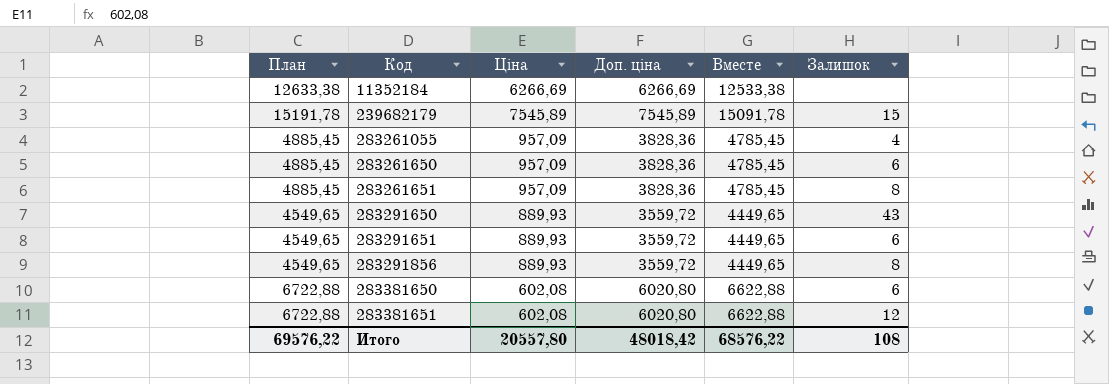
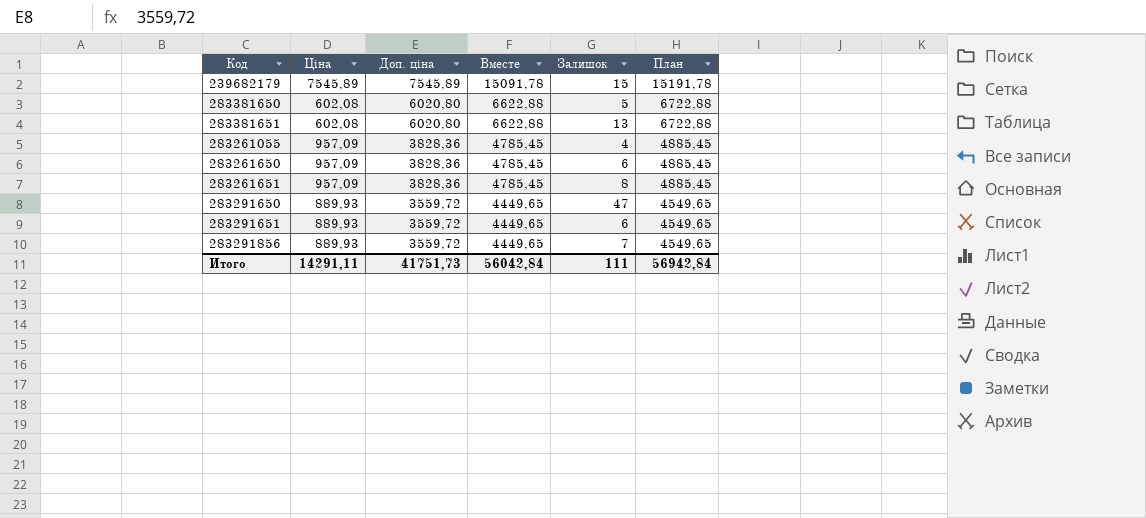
row order: Код ascending -> Доп. ціна descending
column План | position: 1 -> 6
row 11352184: 12633,38 | 6266,69 | 6266,69 | 12533,38 | none -> none
283381650 | Залишок: 6 -> 5
283381651 | Залишок: 12 -> 13
283291650 | Залишок: 43 -> 47
283291856 | Залишок: 8 -> 7
Итого | Ціна: 20557,80 -> 14291,11
Итого | Доп. ціна: 48018,42 -> 41751,73
Итого | Вместе: 68576,22 -> 56042,84
Итого | Залишок: 108 -> 111
Итого | План: 69576,22 -> 56942,84

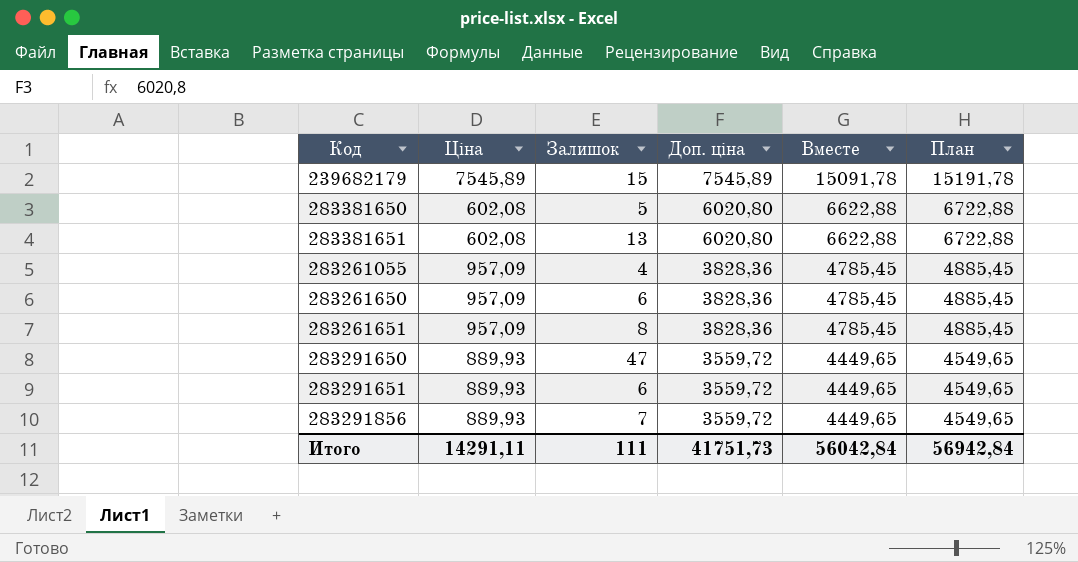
column Залишок | position: 5 -> 3

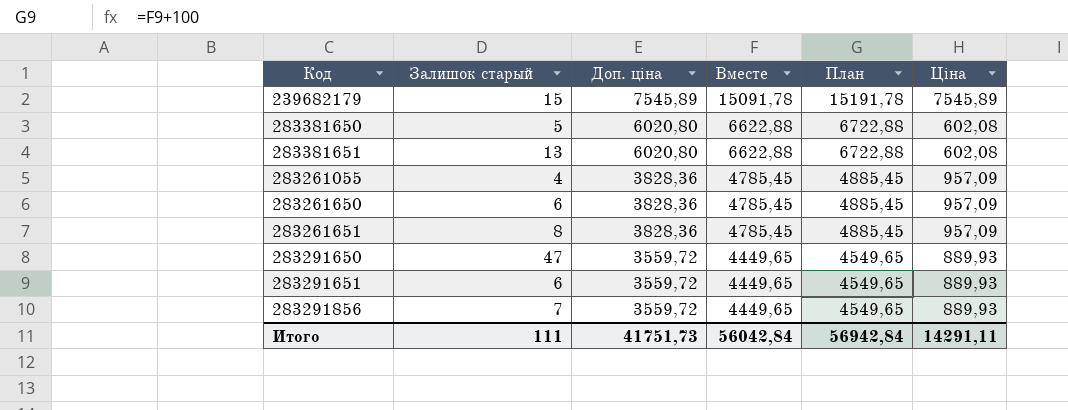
column name: Залишок -> Залишок старый
column Ціна | position: 2 -> 6

